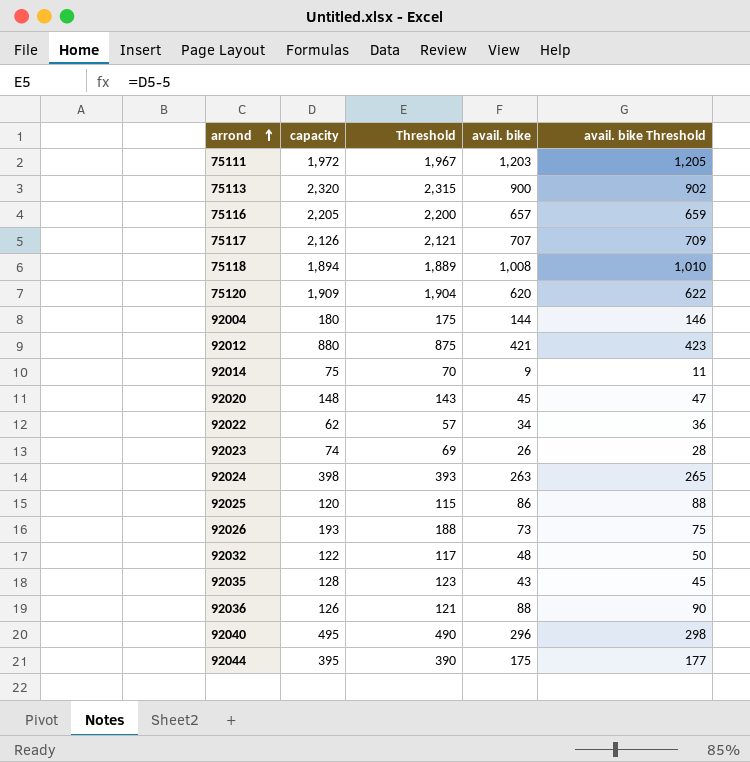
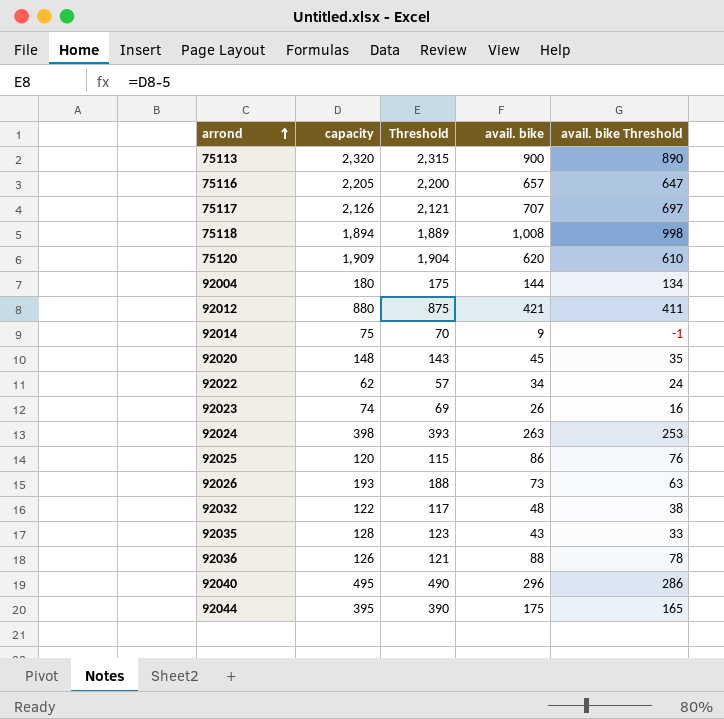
column avail. bike Threshold | formula: [avail. bike] + 2 -> [avail. bike] - 10
row 75111: 1,972 | 1,967 | 1,203 | 1,205 -> none

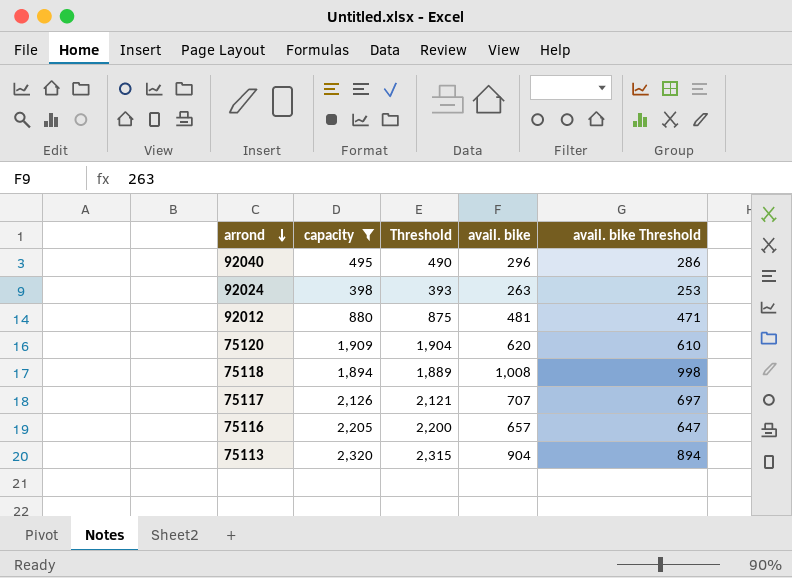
filter: none -> capacity >= 398
row order: arrond ascending -> arrond descending
92012 | avail. bike: 421 -> 481
92012 | avail. bike Threshold: 411 -> 471
75113 | avail. bike: 900 -> 904
75113 | avail. bike Threshold: 890 -> 894

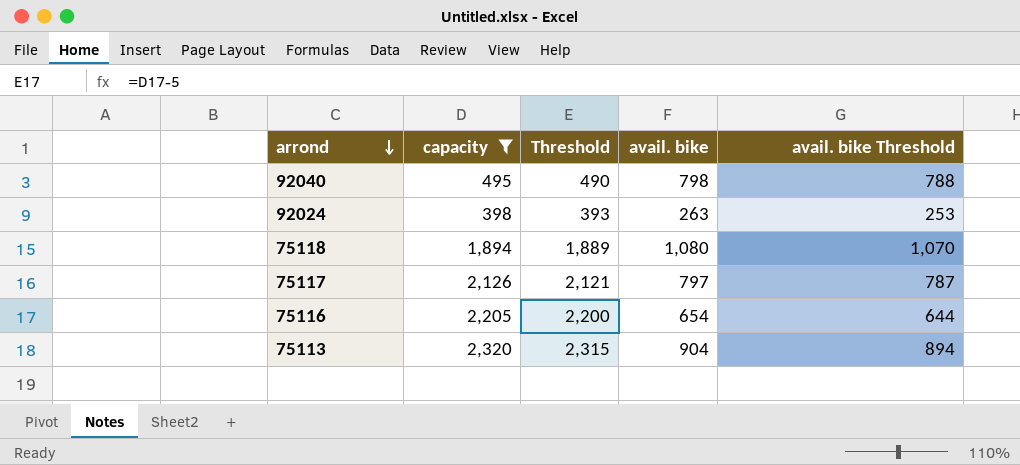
row 92012: 880 | 875 | 481 | 471 -> none
row 75120: 1,909 | 1,904 | 620 | 610 -> none
92040 | avail. bike: 296 -> 798
92040 | avail. bike Threshold: 286 -> 788
75118 | avail. bike: 1,008 -> 1,080
75118 | avail. bike Threshold: 998 -> 1,070
75117 | avail. bike: 707 -> 797
75117 | avail. bike Threshold: 697 -> 787
75116 | avail. bike: 657 -> 654
75116 | avail. bike Threshold: 647 -> 644

